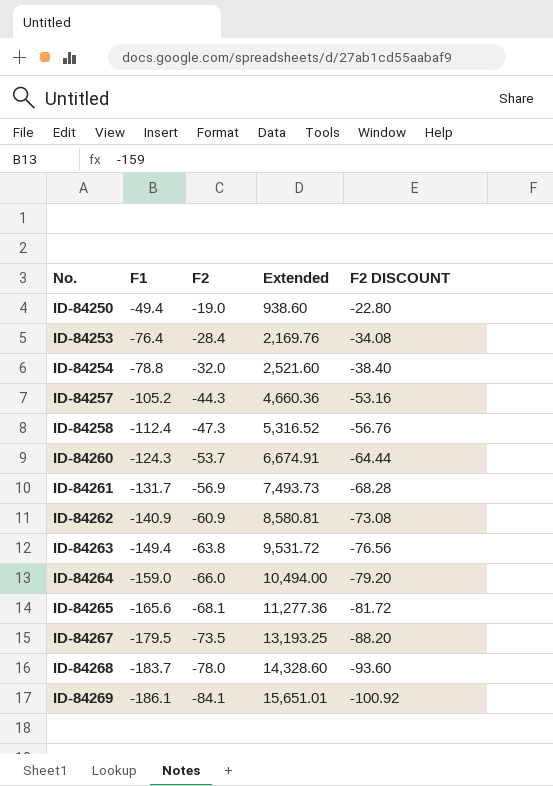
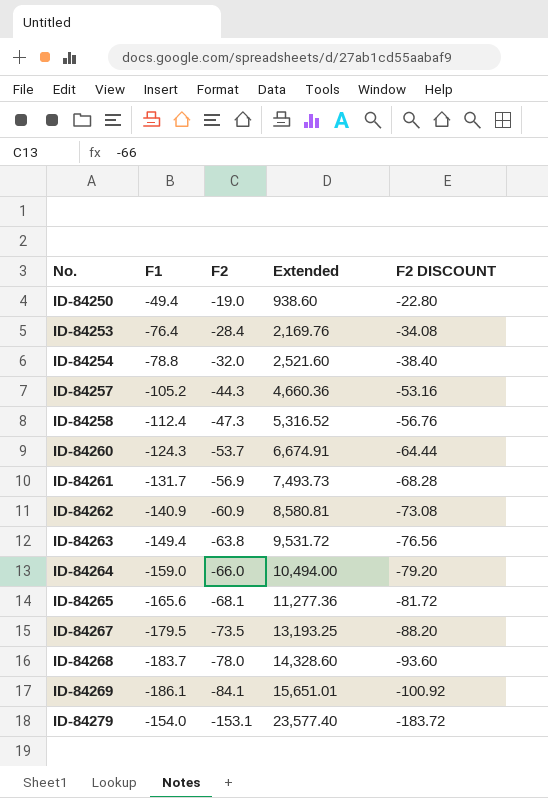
row ID-84279: none -> -154.0 | -153.1 | 23,577.40 | -183.72

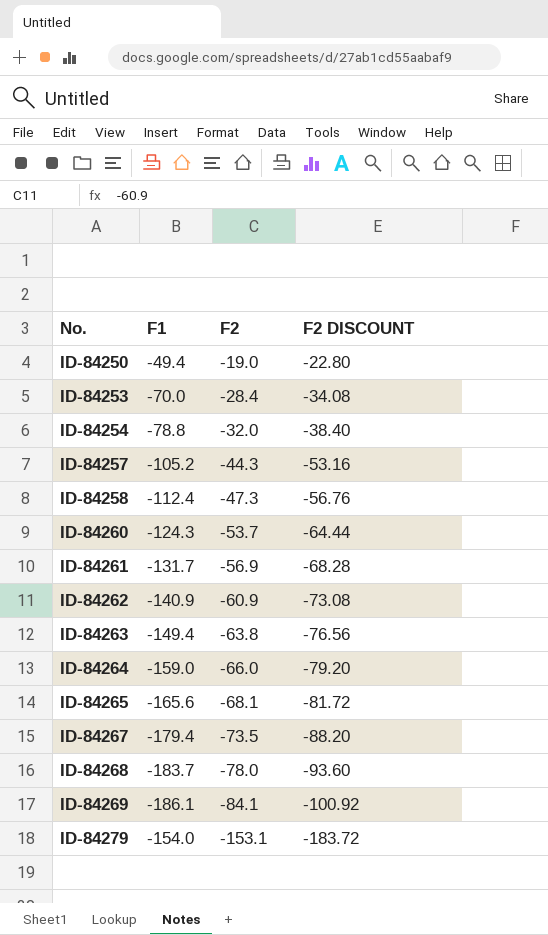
column Extended | formula: [F1] * [F2] -> none
ID-84253 | F1: -76.4 -> -70.0
ID-84267 | F1: -179.5 -> -179.4

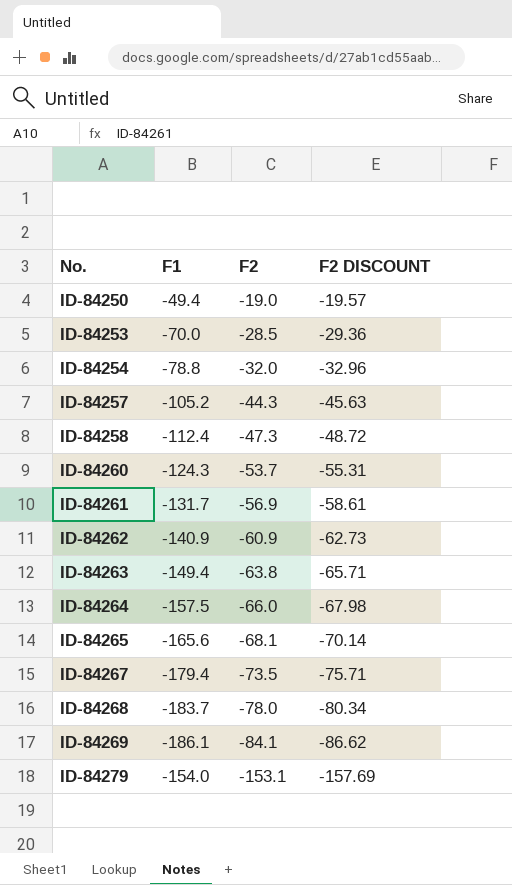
column F2 DISCOUNT | formula: [F2] * 1.2 -> [F2] * 1.03
ID-84253 | F2: -28.4 -> -28.5
ID-84264 | F1: -159.0 -> -157.5

